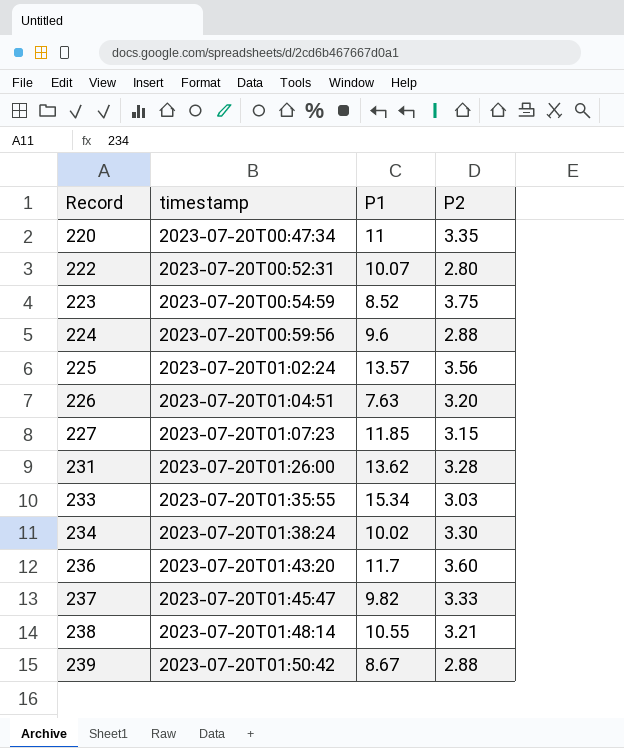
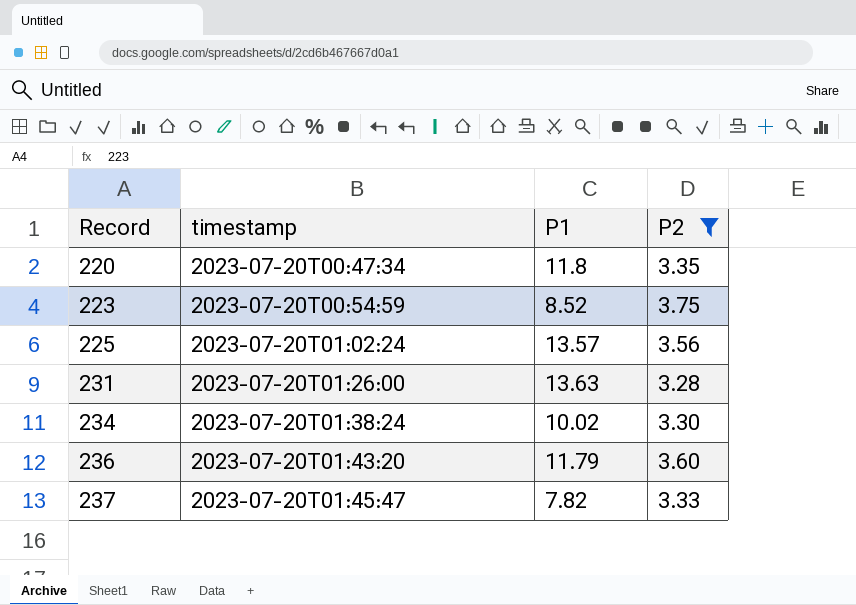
filter: none -> P2 >= 3.28
220 | P1: 11 -> 11.8
231 | P1: 13.62 -> 13.63
236 | P1: 11.7 -> 11.79
237 | P1: 9.82 -> 7.82

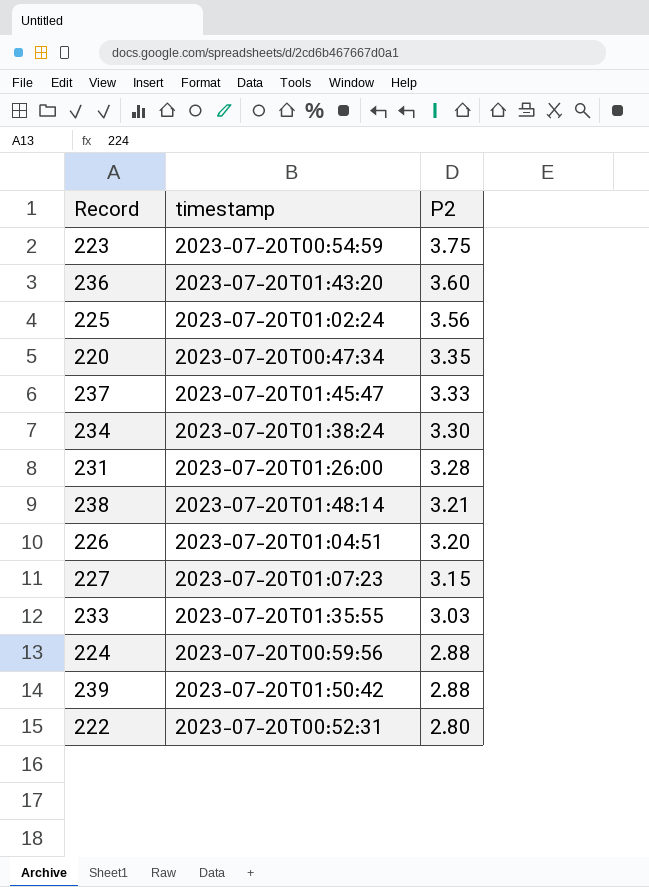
filter: P2 >= 3.28 -> none
row order: Record ascending -> P2 descending
column P1 | position: 3 -> none

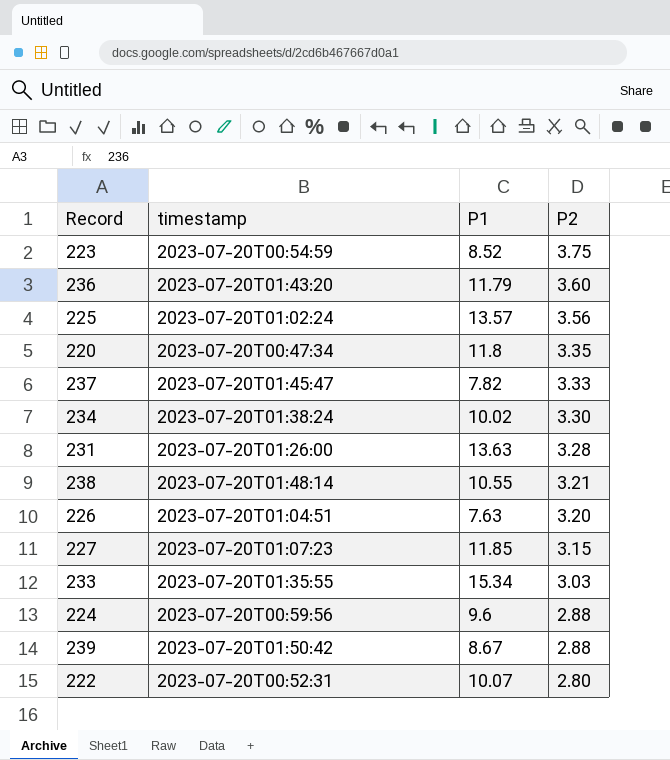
column P1 | position: none -> 3

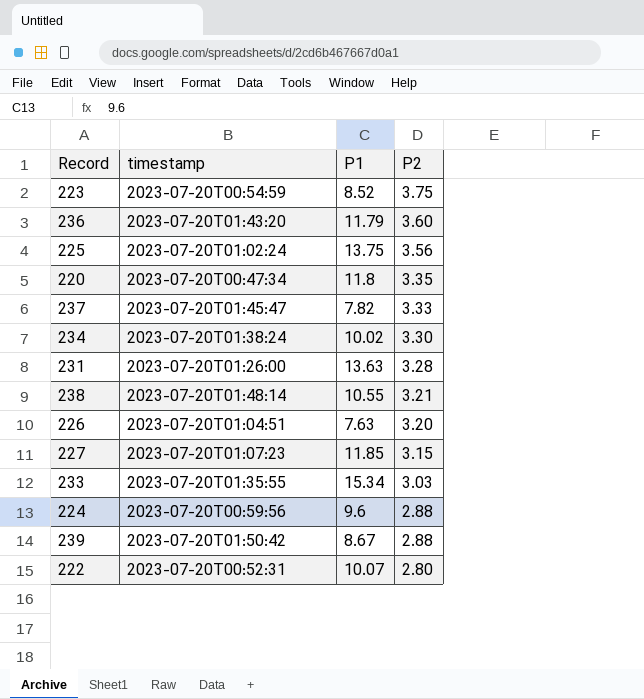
225 | P1: 13.57 -> 13.75

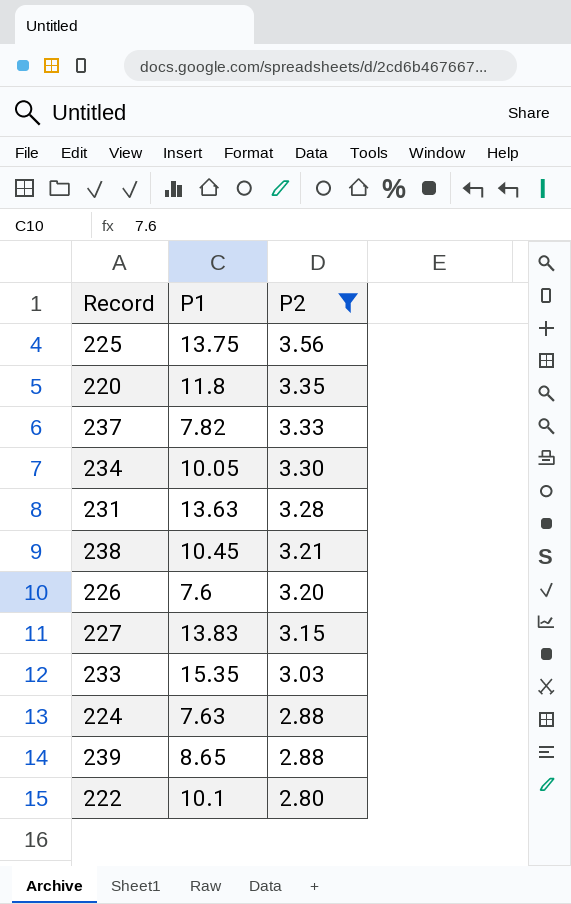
filter: none -> P2 <= 3.56
column timestamp | position: 2 -> none
234 | P1: 10.02 -> 10.05
238 | P1: 10.55 -> 10.45
226 | P1: 7.63 -> 7.6
227 | P1: 11.85 -> 13.83
233 | P1: 15.34 -> 15.35
224 | P1: 9.6 -> 7.63
239 | P1: 8.67 -> 8.65
222 | P1: 10.07 -> 10.1

